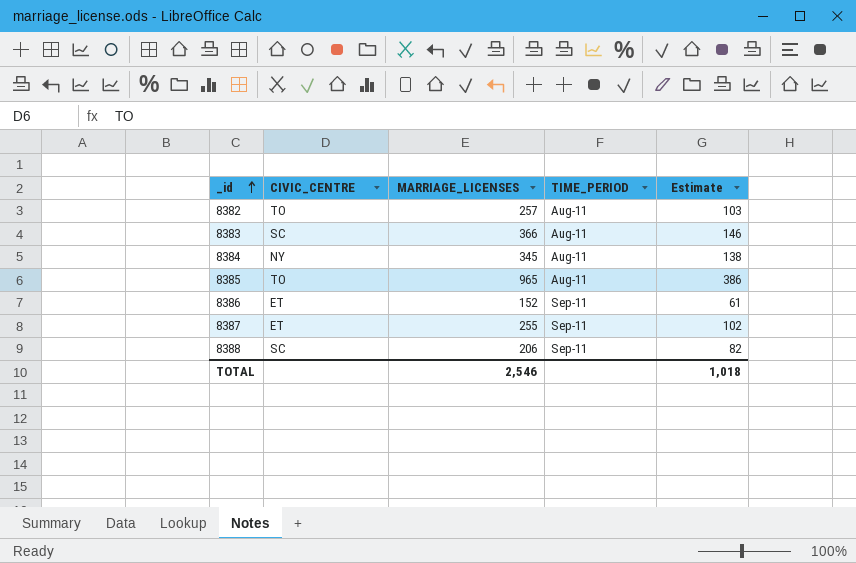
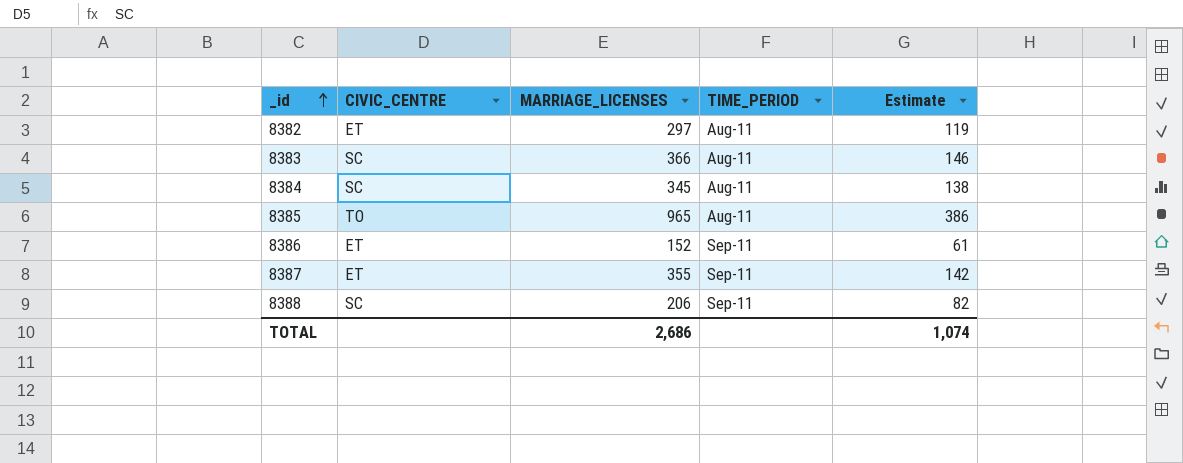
8382 | CIVIC_CENTRE: TO -> ET
8382 | MARRIAGE_LICENSES: 257 -> 297
8382 | Estimate: 103 -> 119
8384 | CIVIC_CENTRE: NY -> SC
8387 | MARRIAGE_LICENSES: 255 -> 355
8387 | Estimate: 102 -> 142
TOTAL | MARRIAGE_LICENSES: 2,546 -> 2,686
TOTAL | Estimate: 1,018 -> 1,074

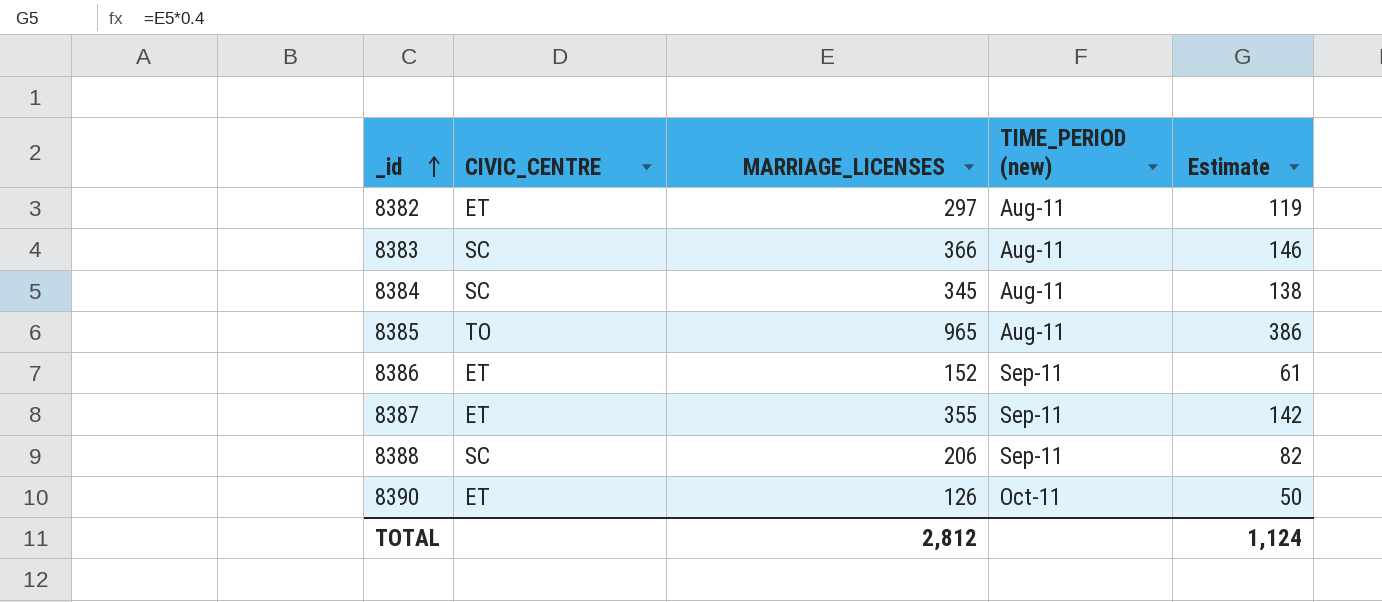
column name: TIME_PERIOD -> TIME_PERIOD (new)
row 8390: none -> ET | 126 | Oct-11 | 50
TOTAL | MARRIAGE_LICENSES: 2,686 -> 2,812
TOTAL | Estimate: 1,074 -> 1,124

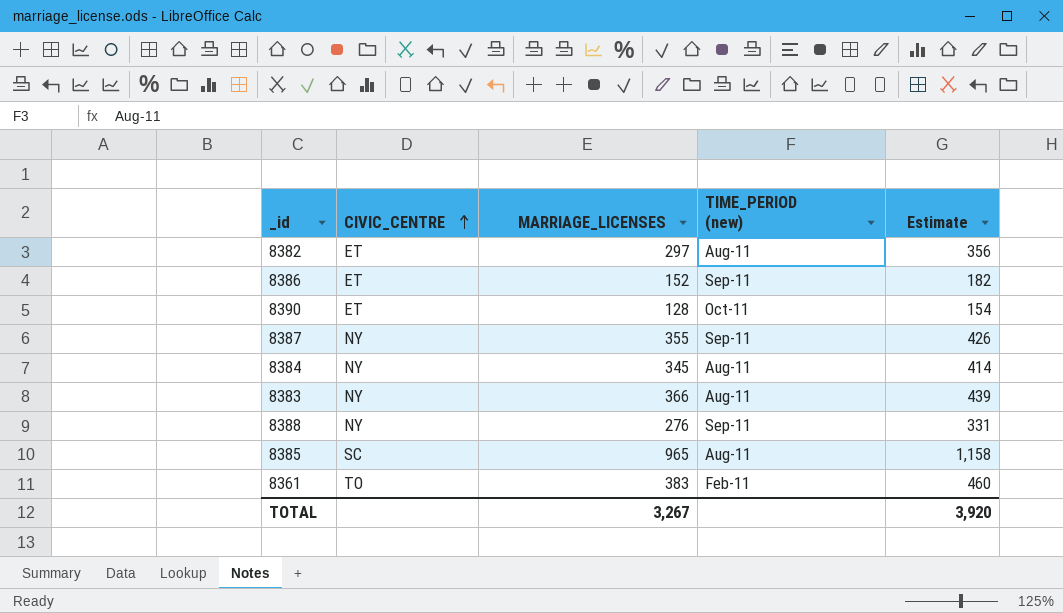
row order: _id ascending -> CIVIC_CENTRE ascending
column Estimate | formula: [MARRIAGE_LICENSES] * 0.4 -> [MARRIAGE_LICENSES] * 1.2
8390 | MARRIAGE_LICENSES: 126 -> 128
8387 | CIVIC_CENTRE: ET -> NY
8384 | CIVIC_CENTRE: SC -> NY
8383 | CIVIC_CENTRE: SC -> NY
8388 | CIVIC_CENTRE: SC -> NY
8388 | MARRIAGE_LICENSES: 206 -> 276
8385 | CIVIC_CENTRE: TO -> SC
row 8361: none -> TO | 383 | Feb-11 | 460
TOTAL | MARRIAGE_LICENSES: 2,812 -> 3,267
TOTAL | Estimate: 1,124 -> 3,920

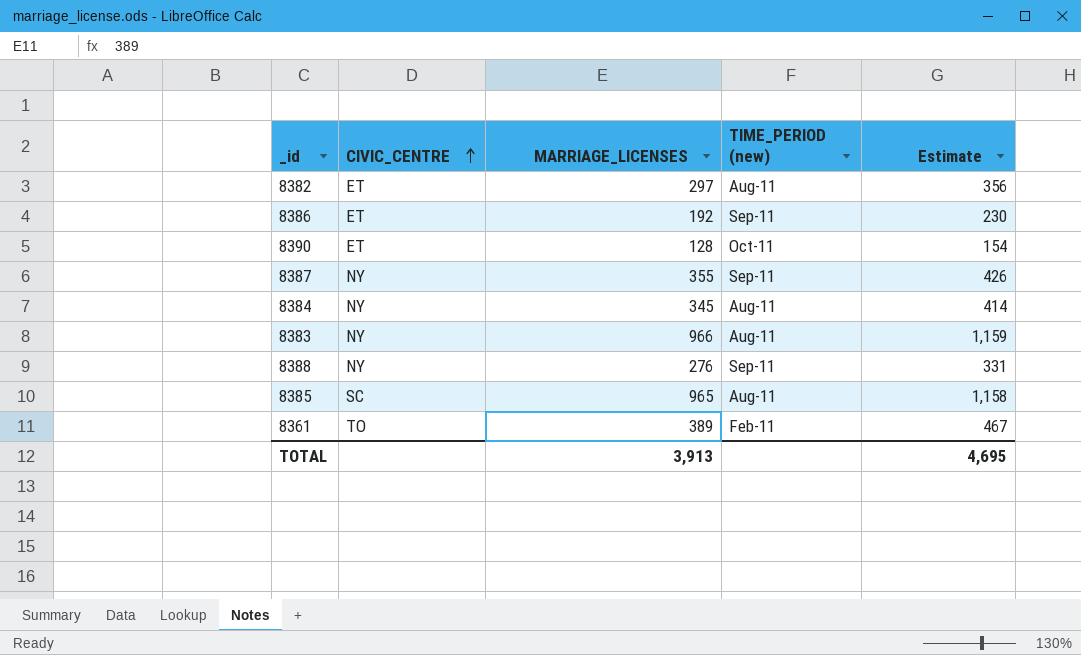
8386 | MARRIAGE_LICENSES: 152 -> 192
8386 | Estimate: 182 -> 230
8383 | MARRIAGE_LICENSES: 366 -> 966
8383 | Estimate: 439 -> 1,159
8361 | MARRIAGE_LICENSES: 383 -> 389
8361 | Estimate: 460 -> 467
TOTAL | MARRIAGE_LICENSES: 3,267 -> 3,913
TOTAL | Estimate: 3,920 -> 4,695

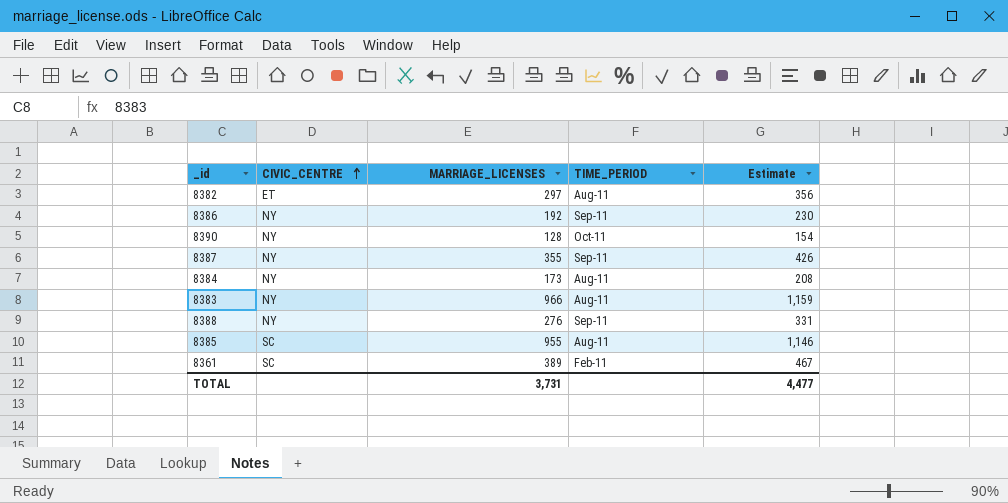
column name: TIME_PERIOD (new) -> TIME_PERIOD
8386 | CIVIC_CENTRE: ET -> NY
8390 | CIVIC_CENTRE: ET -> NY
8384 | MARRIAGE_LICENSES: 345 -> 173
8384 | Estimate: 414 -> 208
8385 | MARRIAGE_LICENSES: 965 -> 955
8385 | Estimate: 1,158 -> 1,146
8361 | CIVIC_CENTRE: TO -> SC
TOTAL | MARRIAGE_LICENSES: 3,913 -> 3,731
TOTAL | Estimate: 4,695 -> 4,477

